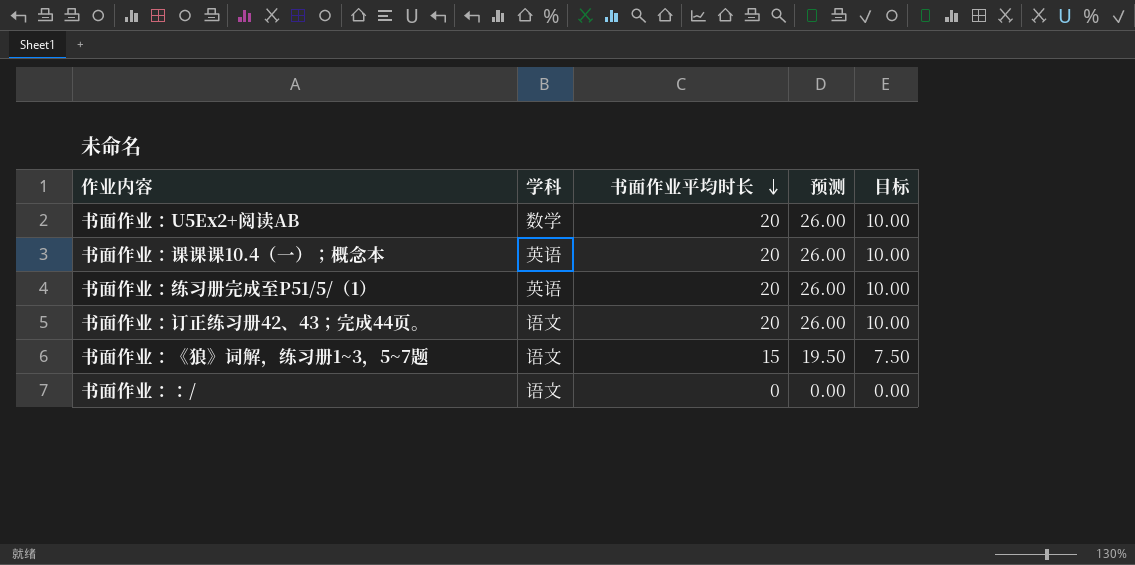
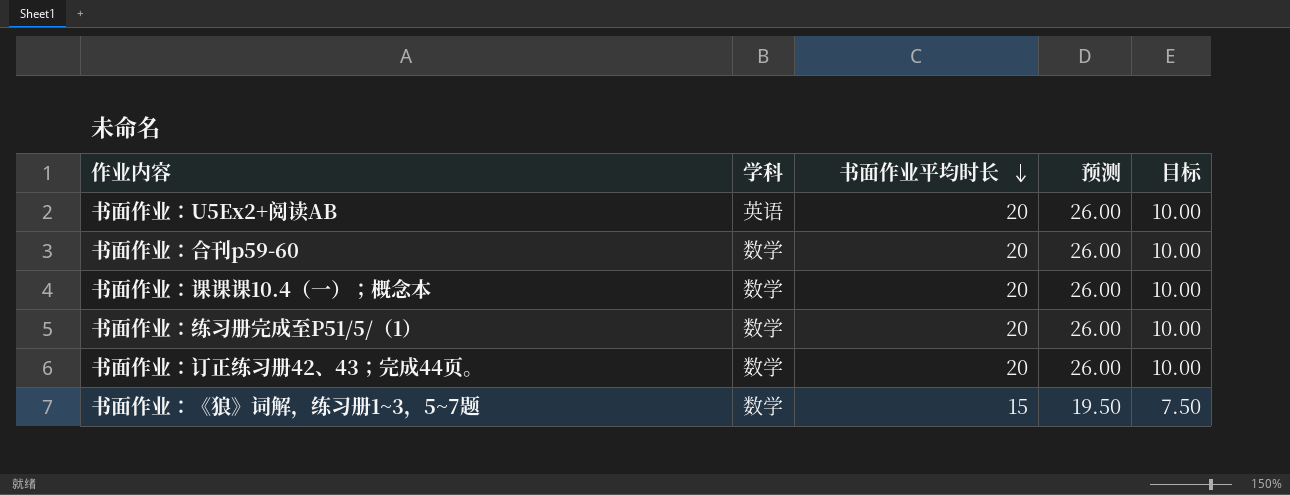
row 书面作业：：/: 语文 | 0 | 0.00 | 0.00 -> none
书面作业：U5Ex2+阅读AB | 学科: 数学 -> 英语
row 书面作业：合刊p59-60: none -> 数学 | 20 | 26.00 | 10.00
书面作业：课课课10.4（一）；概念本 | 学科: 英语 -> 数学
书面作业：练习册完成至P51/5/（1） | 学科: 英语 -> 数学
书面作业：订正练习册42、43；完成44页。 | 学科: 语文 -> 数学
书面作业：《狼》词解，练习册1~3，5~7题 | 学科: 语文 -> 数学

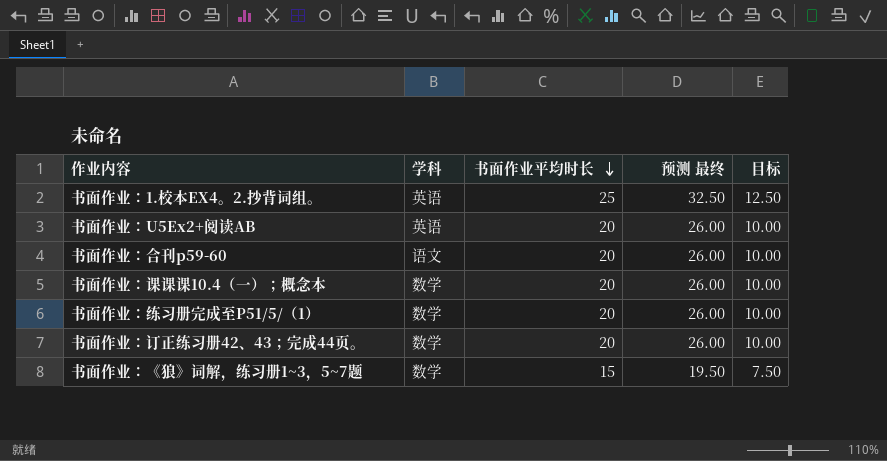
column name: 预测 -> 预测 最终
row 书面作业：1.校本EX4。2.抄背词组。: none -> 英语 | 25 | 32.50 | 12.50
书面作业：合刊p59-60 | 学科: 数学 -> 语文

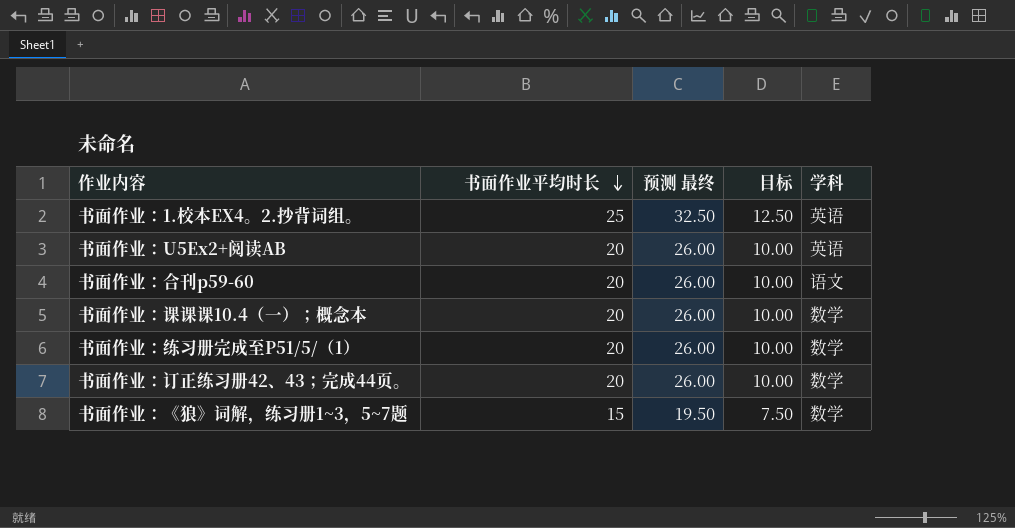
column 学科 | position: 2 -> 5

